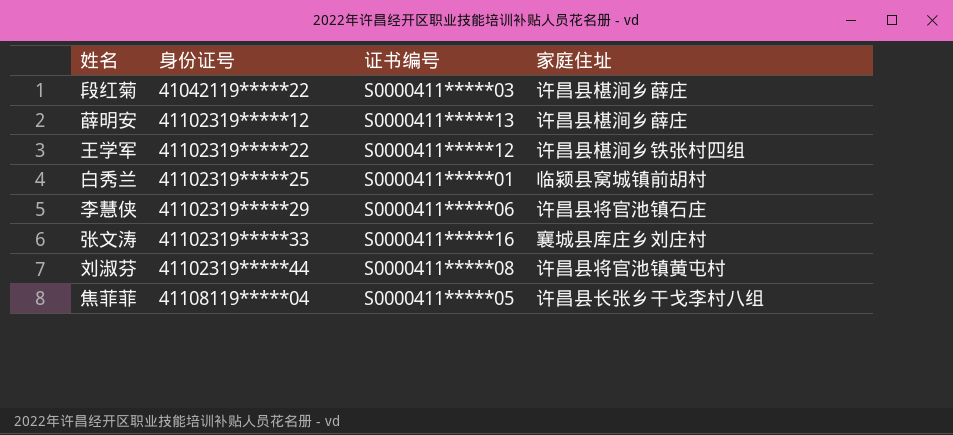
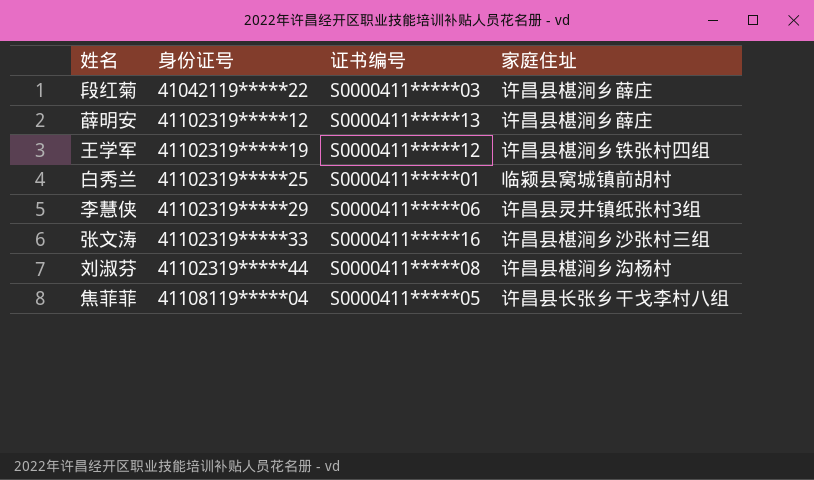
王学军 | 身份证号: 41102319*****22 -> 41102319*****19
李慧侠 | 家庭住址: 许昌县将官池镇石庄 -> 许昌县灵井镇纸张村3组
张文涛 | 家庭住址: 襄城县库庄乡刘庄村 -> 许昌县椹涧乡沙张村三组
刘淑芬 | 家庭住址: 许昌县将官池镇黄屯村 -> 许昌县椹涧乡沟杨村

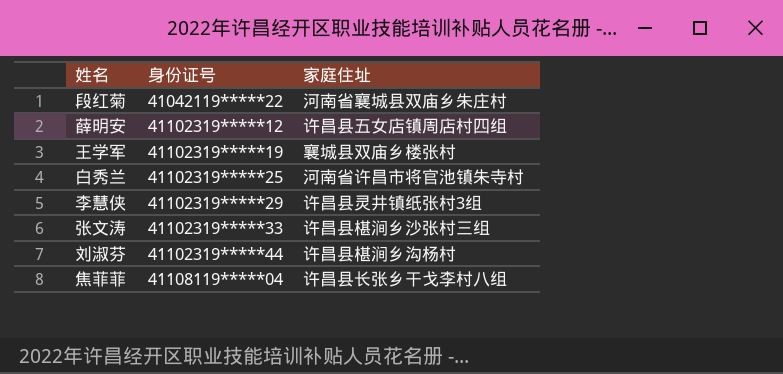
column 证书编号 | position: 3 -> none
段红菊 | 家庭住址: 许昌县椹涧乡薛庄 -> 河南省襄城县双庙乡朱庄村
薛明安 | 家庭住址: 许昌县椹涧乡薛庄 -> 许昌县五女店镇周店村四组
王学军 | 家庭住址: 许昌县椹涧乡铁张村四组 -> 襄城县双庙乡楼张村
白秀兰 | 家庭住址: 临颍县窝城镇前胡村 -> 河南省许昌市将官池镇朱寺村

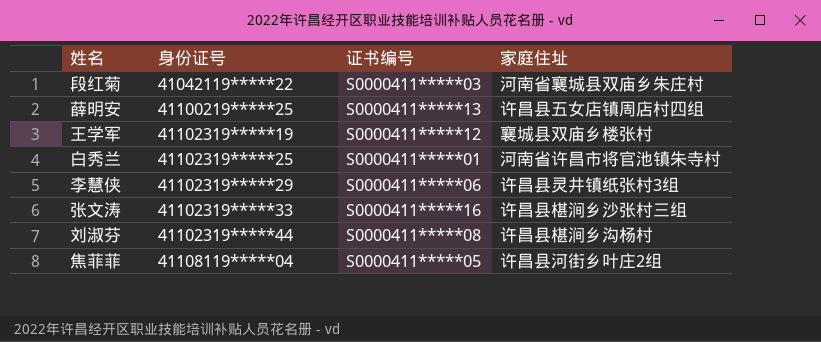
column 证书编号 | position: none -> 3
薛明安 | 身份证号: 41102319*****12 -> 41100219*****25
焦菲菲 | 家庭住址: 许昌县长张乡干戈李村八组 -> 许昌县河街乡叶庄2组

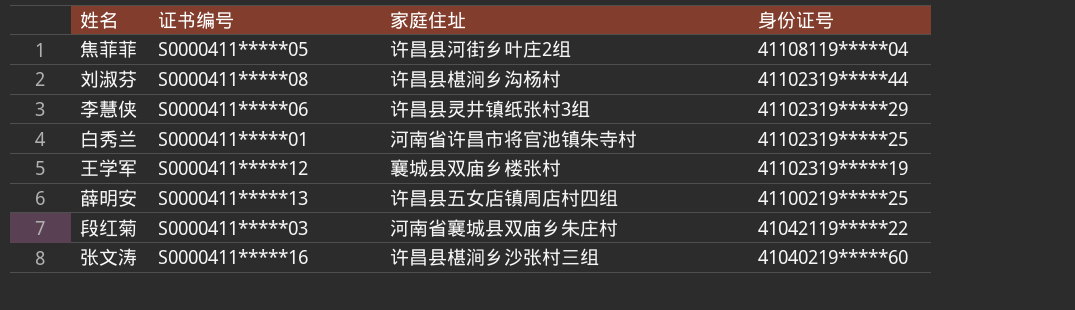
row order: 身份证号 ascending -> 身份证号 descending
column 身份证号 | position: 2 -> 4
张文涛 | 身份证号: 41102319*****33 -> 41040219*****60

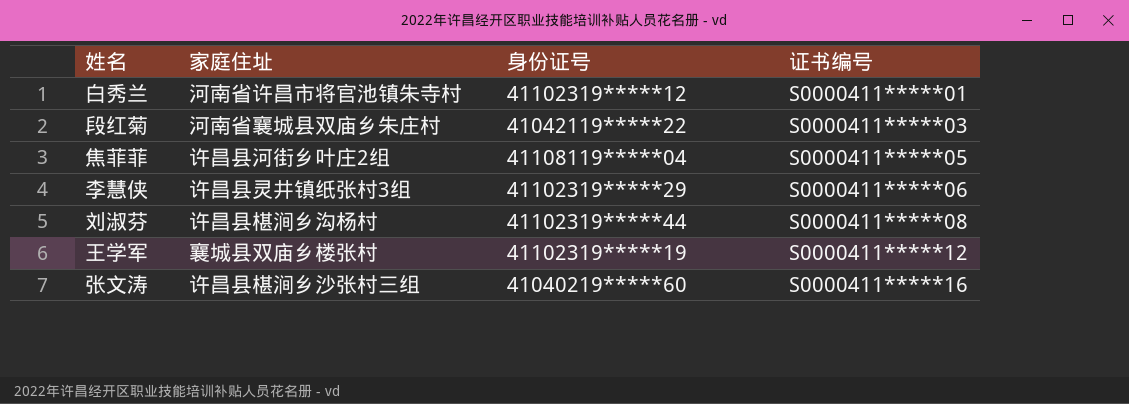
row order: 身份证号 descending -> 证书编号 ascending
column 证书编号 | position: 2 -> 4
row 薛明安: S0000411*****13 | 许昌县五女店镇周店村四组 | 41100219*****25 -> none
白秀兰 | 身份证号: 41102319*****25 -> 41102319*****12

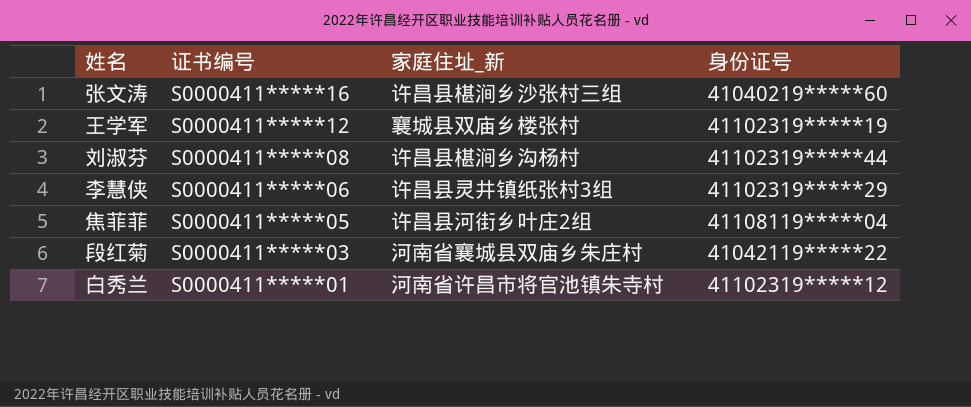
row order: 证书编号 ascending -> 证书编号 descending
column 证书编号 | position: 4 -> 2
column name: 家庭住址 -> 家庭住址_新

